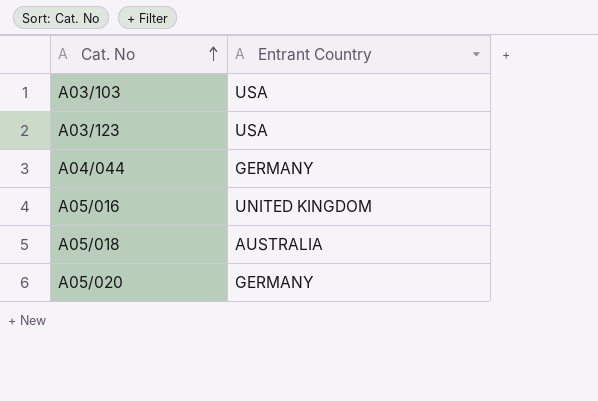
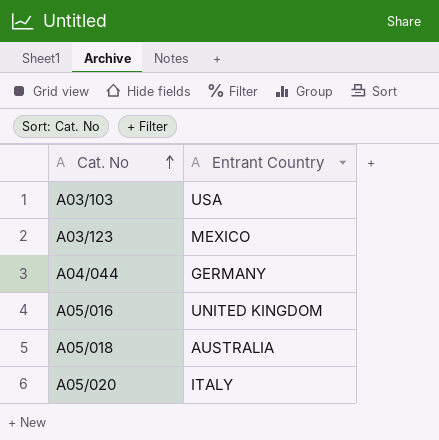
A03/123 | Entrant Country: USA -> MEXICO
A05/020 | Entrant Country: GERMANY -> ITALY

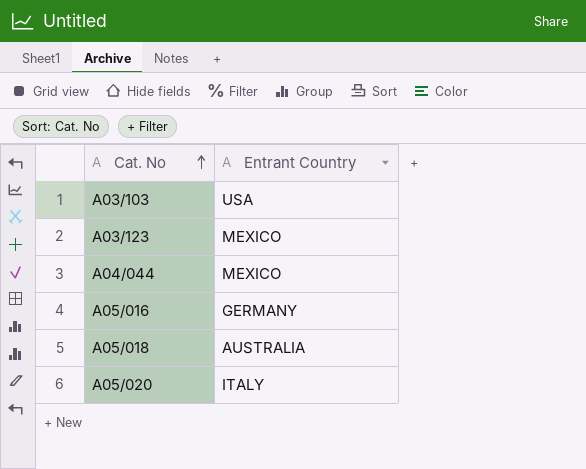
A04/044 | Entrant Country: GERMANY -> MEXICO
A05/016 | Entrant Country: UNITED KINGDOM -> GERMANY

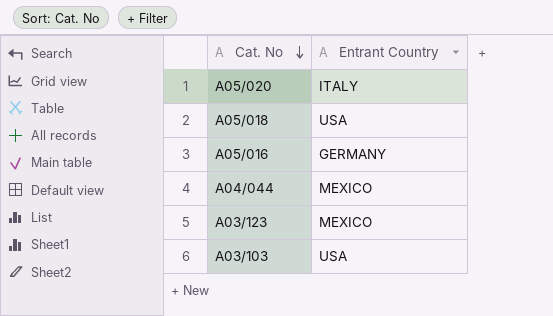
row order: Cat. No ascending -> Cat. No descending
A05/018 | Entrant Country: AUSTRALIA -> USA

